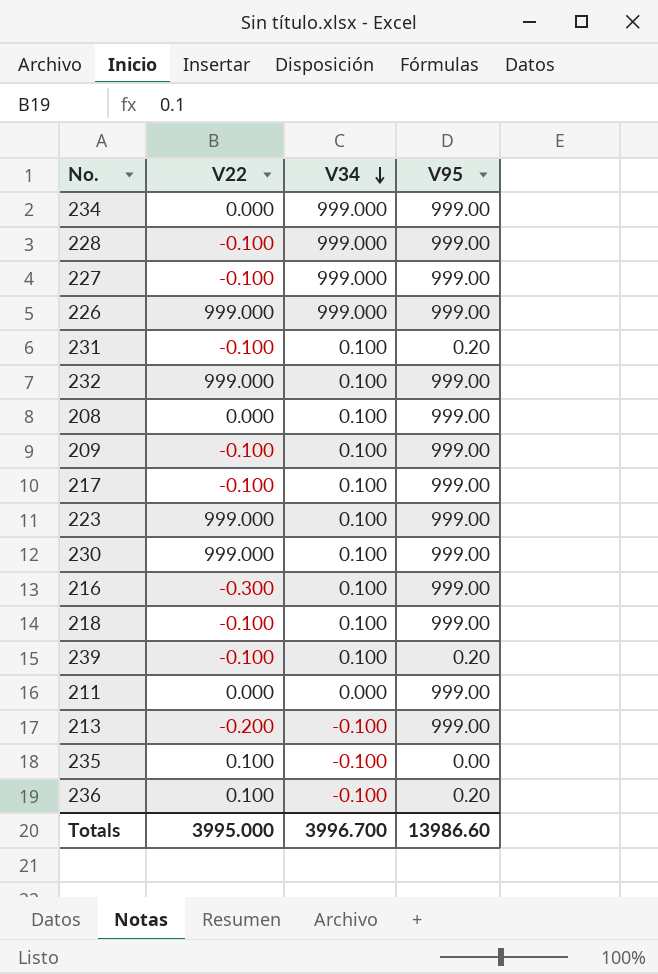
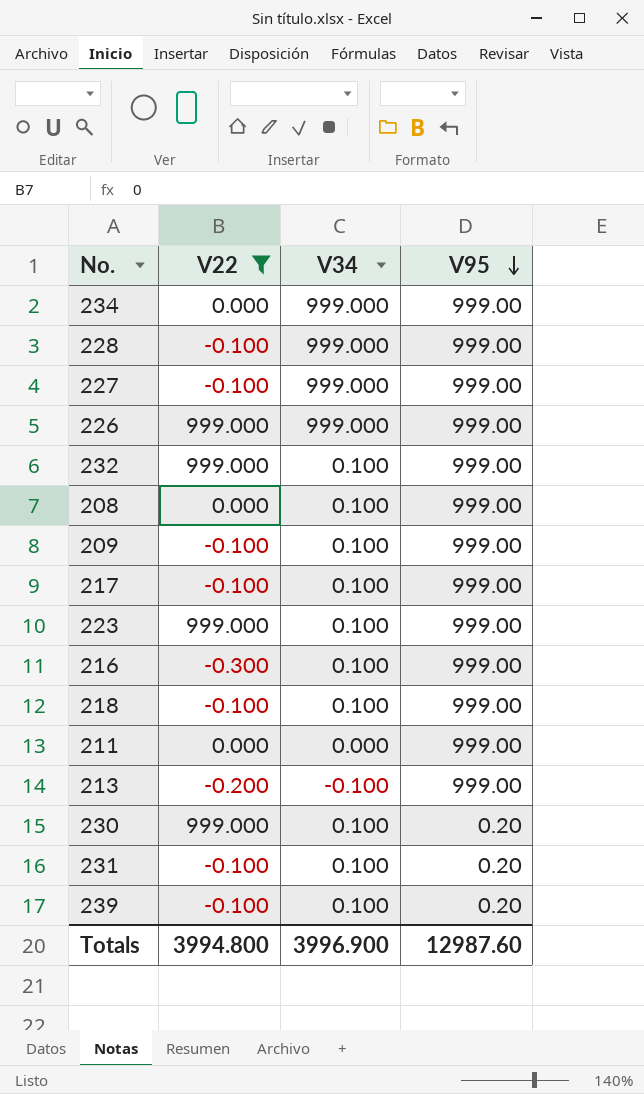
filter: none -> V22 != 0.100
row order: V34 descending -> V95 descending
230 | V95: 999.00 -> 0.20
Totals | V22: 3995.000 -> 3994.800
Totals | V34: 3996.700 -> 3996.900
Totals | V95: 13986.60 -> 12987.60

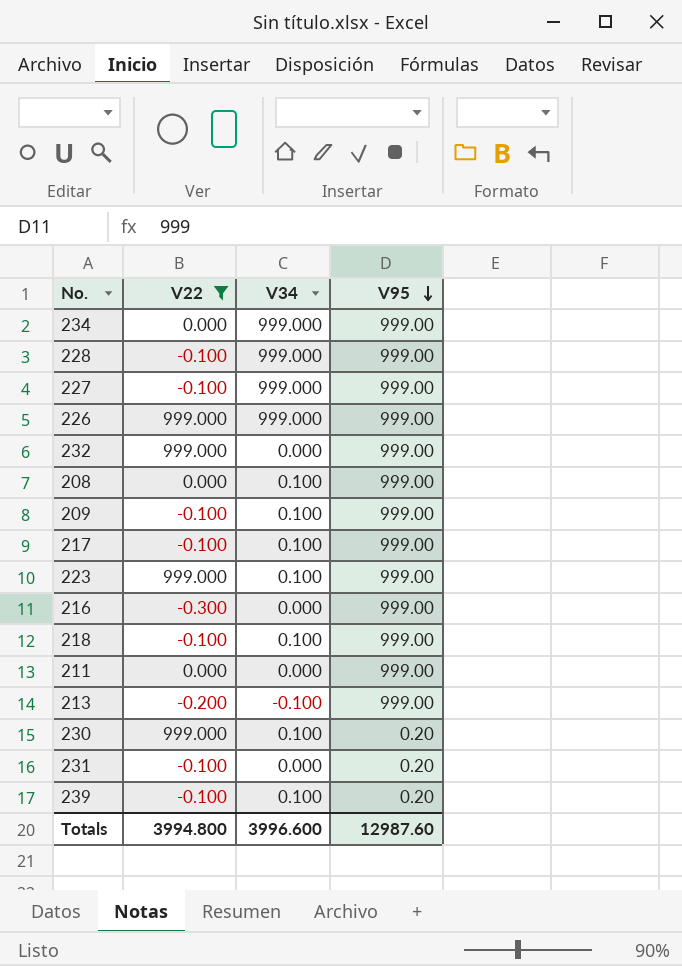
232 | V34: 0.100 -> 0.000
216 | V34: 0.100 -> 0.000
231 | V34: 0.100 -> 0.000
Totals | V34: 3996.900 -> 3996.600

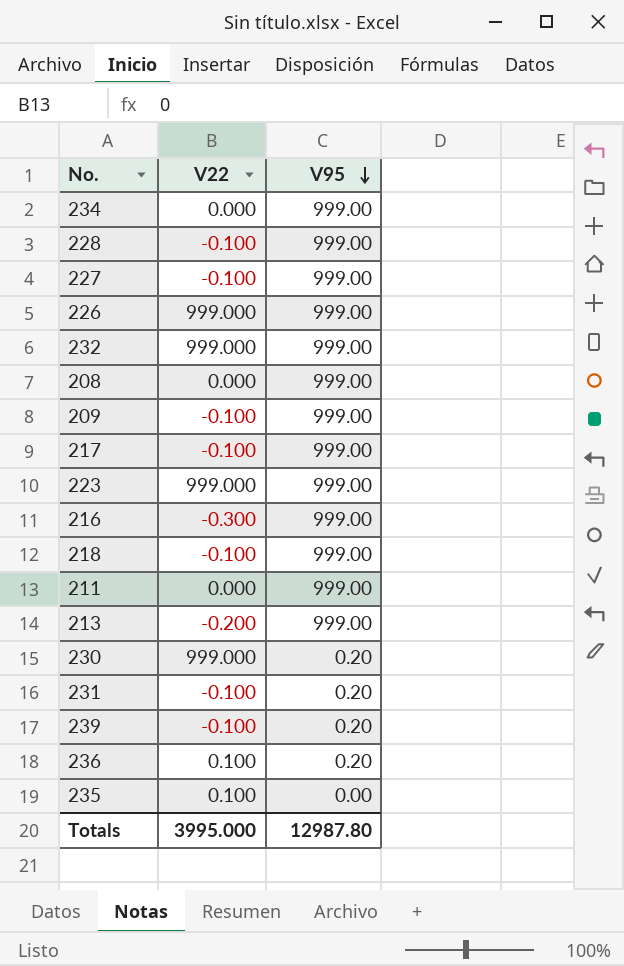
filter: V22 != 0.100 -> none
column V34 | position: 3 -> none
Totals | V22: 3994.800 -> 3995.000
Totals | V95: 12987.60 -> 12987.80

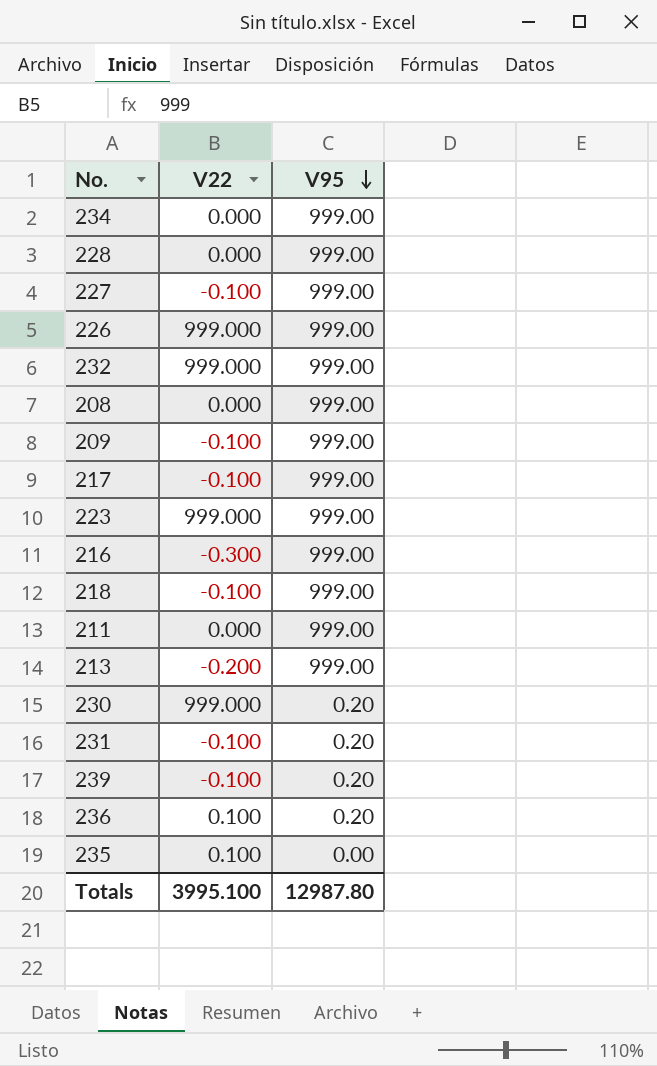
228 | V22: -0.100 -> 0.000
Totals | V22: 3995.000 -> 3995.100

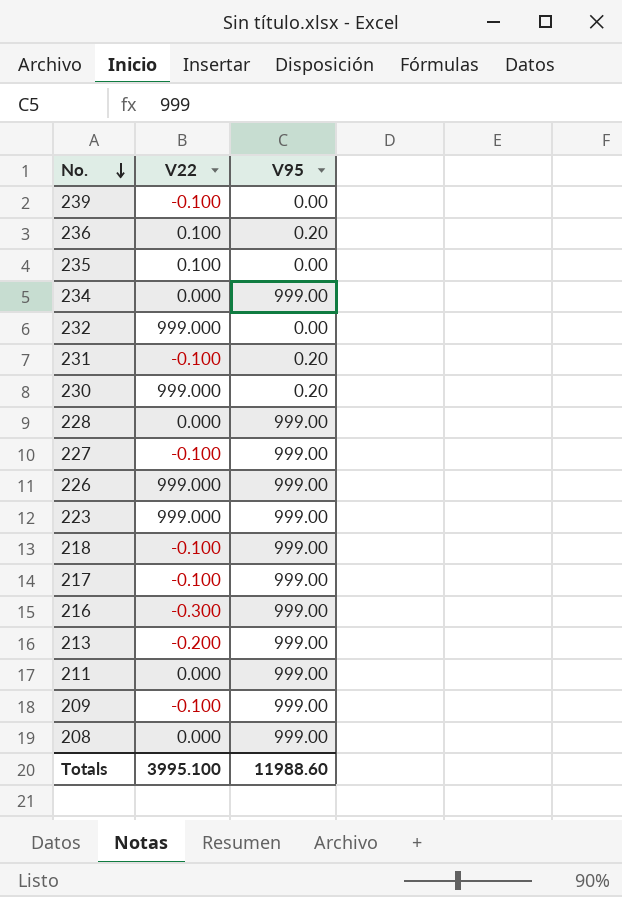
row order: V95 descending -> No. descending
239 | V95: 0.20 -> 0.00
232 | V95: 999.00 -> 0.00
Totals | V95: 12987.80 -> 11988.60

